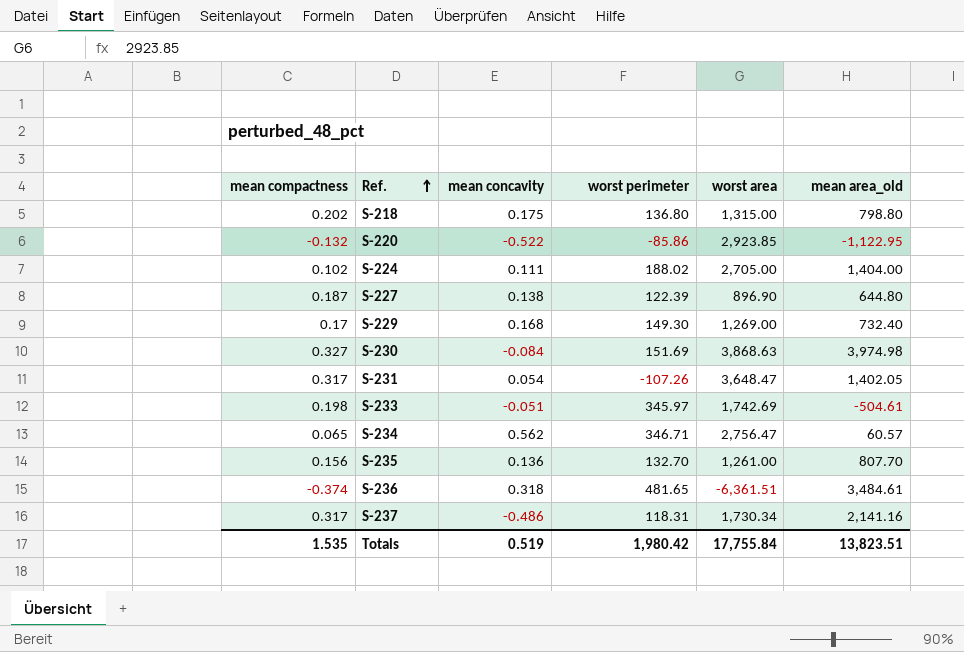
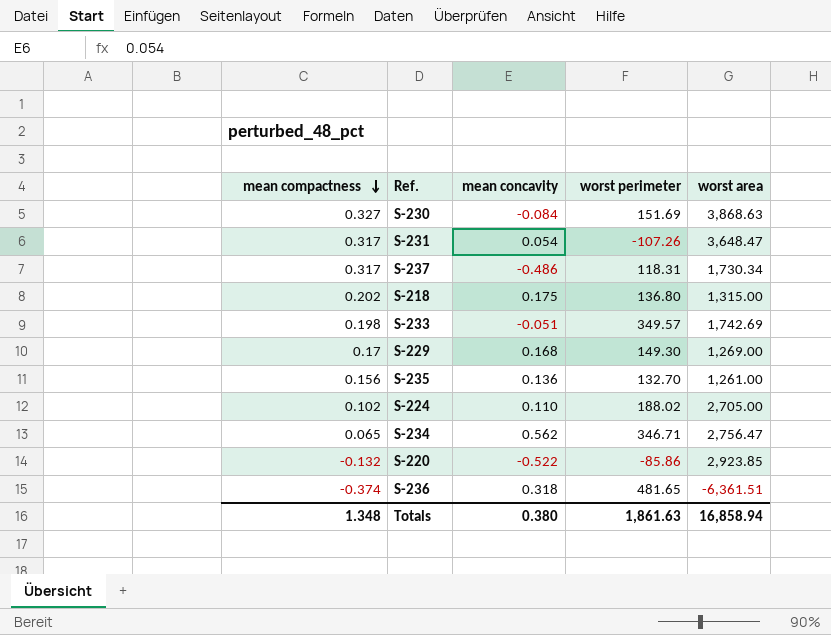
row order: Ref. ascending -> mean compactness descending
column mean area_old | position: 6 -> none
row S-227: 0.187 | 0.138 | 122.39 | 896.90 | 644.80 -> none
S-233 | worst perimeter: 345.97 -> 349.57
S-224 | mean concavity: 0.111 -> 0.110
Totals | mean compactness: 1.535 -> 1.348
Totals | mean concavity: 0.519 -> 0.380
Totals | worst perimeter: 1,980.42 -> 1,861.63
Totals | worst area: 17,755.84 -> 16,858.94

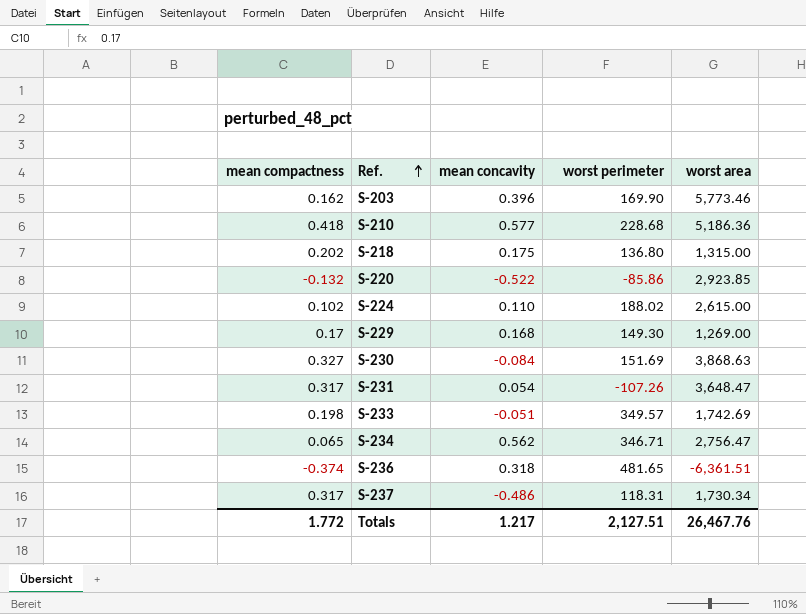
row order: mean compactness descending -> Ref. ascending
row S-235: 0.156 | 0.136 | 132.70 | 1,261.00 -> none
row S-203: none -> 0.162 | 0.396 | 169.90 | 5,773.46
row S-210: none -> 0.418 | 0.577 | 228.68 | 5,186.36
S-224 | worst area: 2,705.00 -> 2,615.00
Totals | mean compactness: 1.348 -> 1.772
Totals | mean concavity: 0.380 -> 1.217
Totals | worst perimeter: 1,861.63 -> 2,127.51
Totals | worst area: 16,858.94 -> 26,467.76

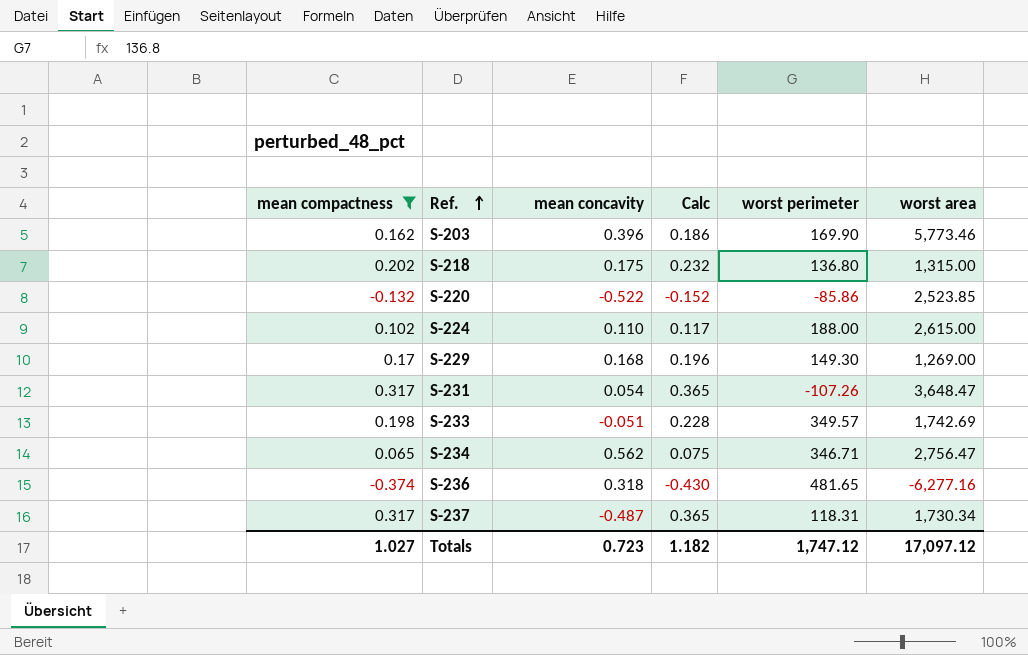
filter: none -> mean compactness <= 0.317
column Calc | formula: none -> [mean compactness] * 1.15
S-220 | worst area: 2,923.85 -> 2,523.85
S-224 | worst perimeter: 188.02 -> 188.00
S-236 | worst area: -6,361.51 -> -6,277.16
S-237 | mean concavity: -0.486 -> -0.487
Totals | mean compactness: 1.772 -> 1.027
Totals | mean concavity: 1.217 -> 0.723
Totals | worst perimeter: 2,127.51 -> 1,747.12
Totals | worst area: 26,467.76 -> 17,097.12

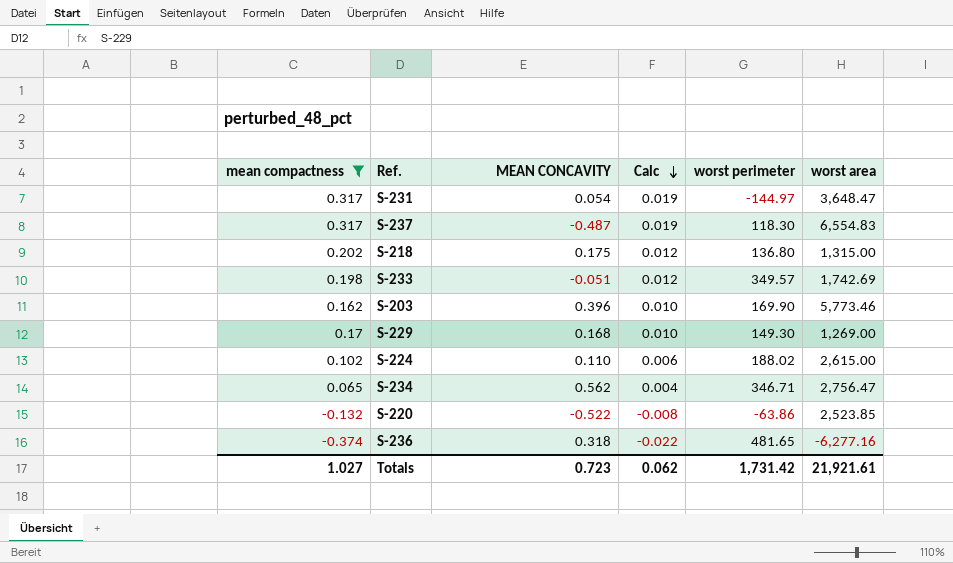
row order: Ref. ascending -> Calc descending
column name: mean concavity -> MEAN CONCAVITY
column Calc | formula: [mean compactness] * 1.15 -> [mean compactness] * 0.06
S-231 | worst perimeter: -107.26 -> -144.97
S-237 | worst perimeter: 118.31 -> 118.30
S-237 | worst area: 1,730.34 -> 6,554.83
S-224 | worst perimeter: 188.00 -> 188.02
S-220 | worst perimeter: -85.86 -> -63.86
Totals | Calc: 1.182 -> 0.062
Totals | worst perimeter: 1,747.12 -> 1,731.42
Totals | worst area: 17,097.12 -> 21,921.61

